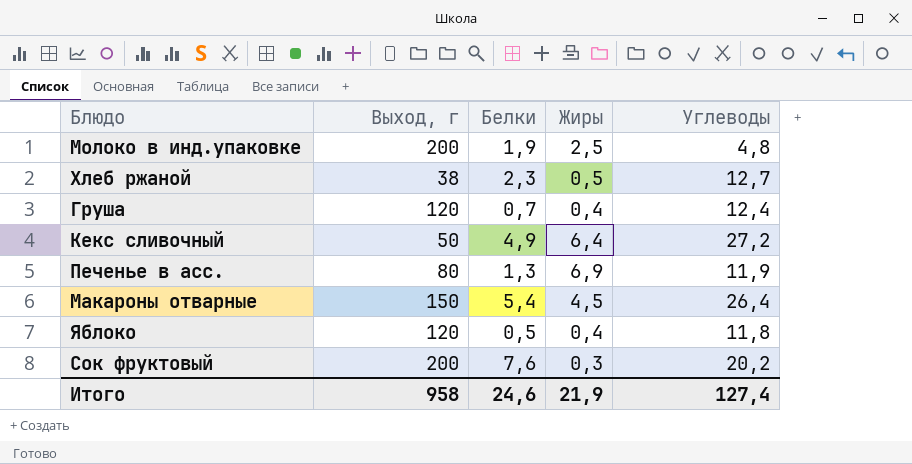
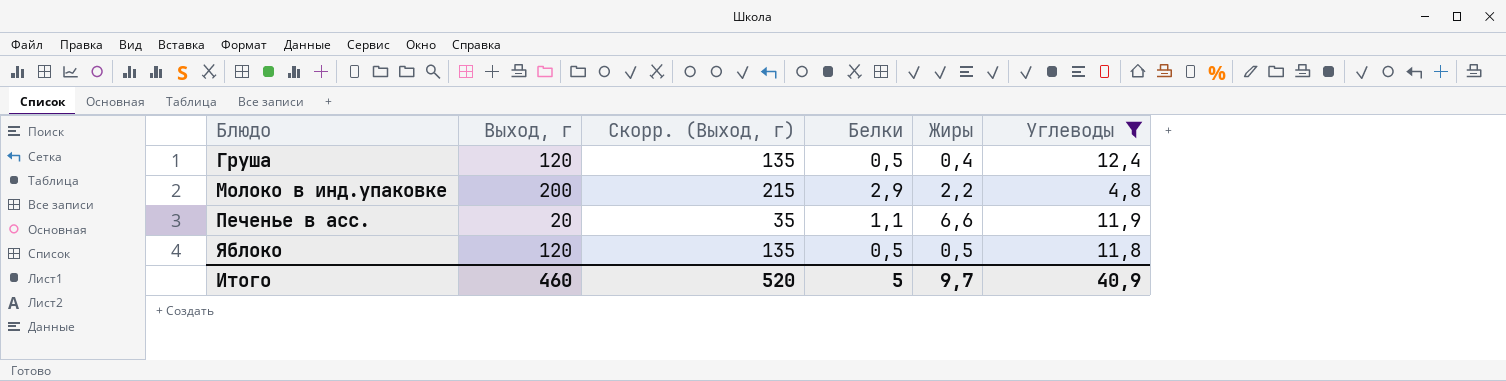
filter: none -> Углеводы <= 12,4
row order: none -> Блюдо ascending
column Скорр. (Выход, г) | formula: none -> [Выход, г] + 15
Груша | Белки: 0,7 -> 0,5
Молоко в инд.упаковке | Белки: 1,9 -> 2,9
Молоко в инд.упаковке | Жиры: 2,5 -> 2,2
Печенье в асс. | Выход, г: 80 -> 20
Печенье в асс. | Белки: 1,3 -> 1,1
Печенье в асс. | Жиры: 6,9 -> 6,6
Яблоко | Жиры: 0,4 -> 0,5
Итого | Выход, г: 958 -> 460
Итого | Белки: 24,6 -> 5
Итого | Жиры: 21,9 -> 9,7
Итого | Углеводы: 127,4 -> 40,9

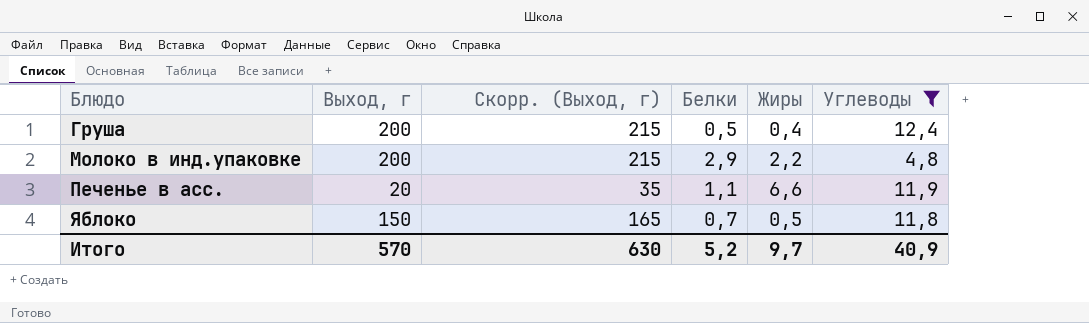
Груша | Выход, г: 120 -> 200
Груша | Скорр. (Выход, г): 135 -> 215
Яблоко | Выход, г: 120 -> 150
Яблоко | Скорр. (Выход, г): 135 -> 165
Яблоко | Белки: 0,5 -> 0,7
Итого | Выход, г: 460 -> 570
Итого | Скорр. (Выход, г): 520 -> 630
Итого | Белки: 5 -> 5,2

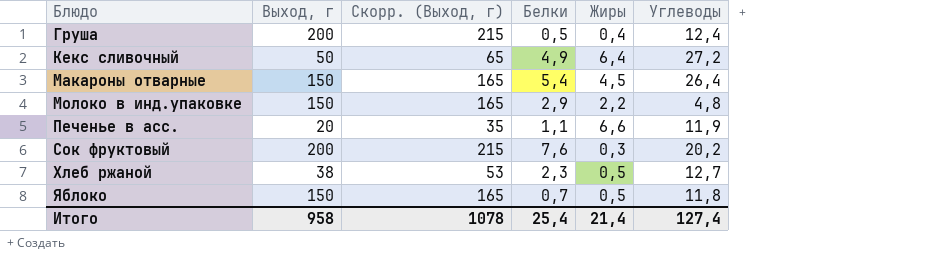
filter: Углеводы <= 12,4 -> none
Молоко в инд.упаковке | Выход, г: 200 -> 150
Молоко в инд.упаковке | Скорр. (Выход, г): 215 -> 165
Итого | Выход, г: 570 -> 958
Итого | Скорр. (Выход, г): 630 -> 1078
Итого | Белки: 5,2 -> 25,4
Итого | Жиры: 9,7 -> 21,4
Итого | Углеводы: 40,9 -> 127,4

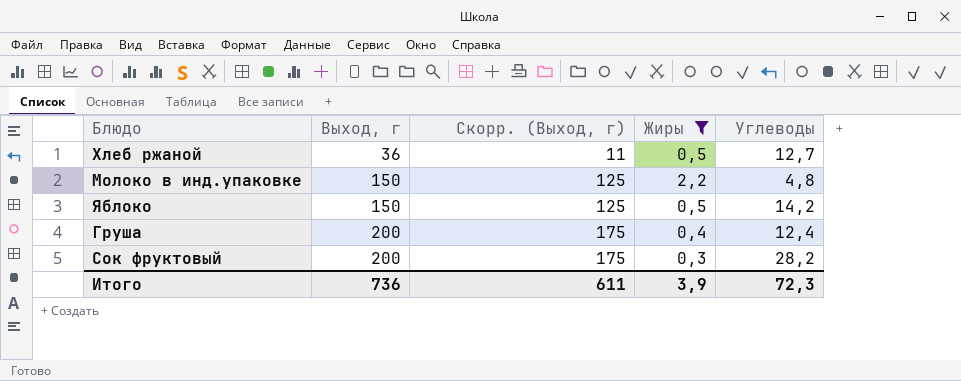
filter: none -> Жиры <= 2,2
row order: Блюдо ascending -> Выход, г ascending
column Белки | position: 4 -> none
column Скорр. (Выход, г) | formula: [Выход, г] + 15 -> [Выход, г] - 25
Хлеб ржаной | Выход, г: 38 -> 36
Яблоко | Углеводы: 11,8 -> 14,2
Сок фруктовый | Углеводы: 20,2 -> 28,2
Итого | Выход, г: 958 -> 736
Итого | Скорр. (Выход, г): 1078 -> 611
Итого | Жиры: 21,4 -> 3,9
Итого | Углеводы: 127,4 -> 72,3

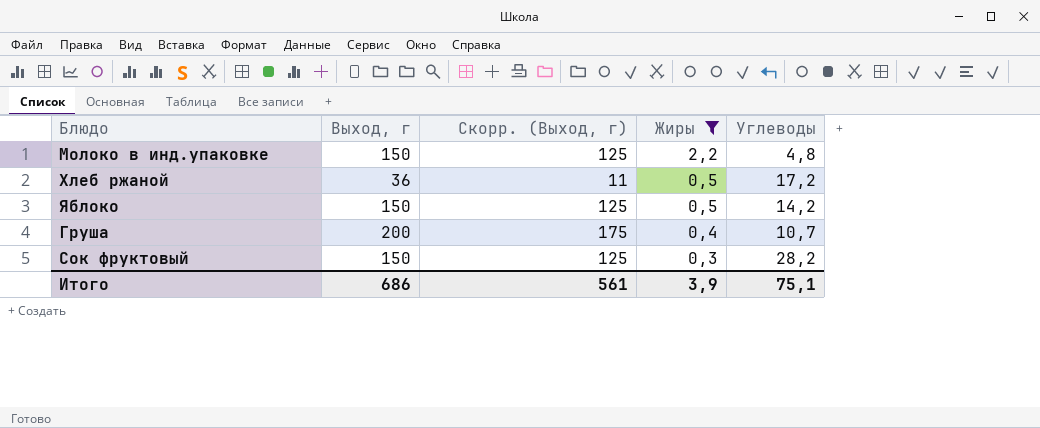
row order: Выход, г ascending -> Жиры descending
Хлеб ржаной | Углеводы: 12,7 -> 17,2
Груша | Углеводы: 12,4 -> 10,7
Сок фруктовый | Выход, г: 200 -> 150
Сок фруктовый | Скорр. (Выход, г): 175 -> 125
Итого | Выход, г: 736 -> 686
Итого | Скорр. (Выход, г): 611 -> 561
Итого | Углеводы: 72,3 -> 75,1

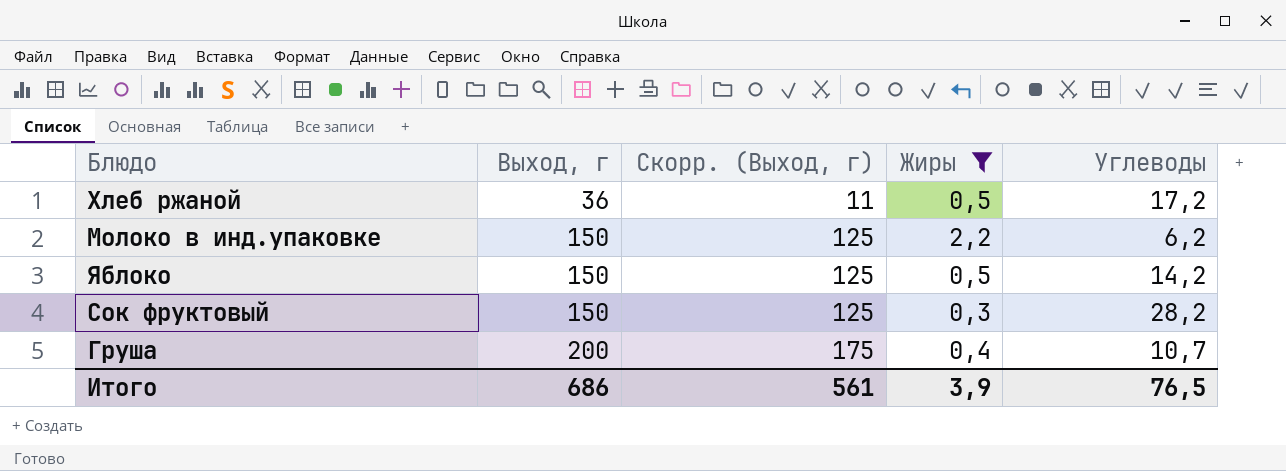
row order: Жиры descending -> Выход, г ascending
Молоко в инд.упаковке | Углеводы: 4,8 -> 6,2
Итого | Углеводы: 75,1 -> 76,5

